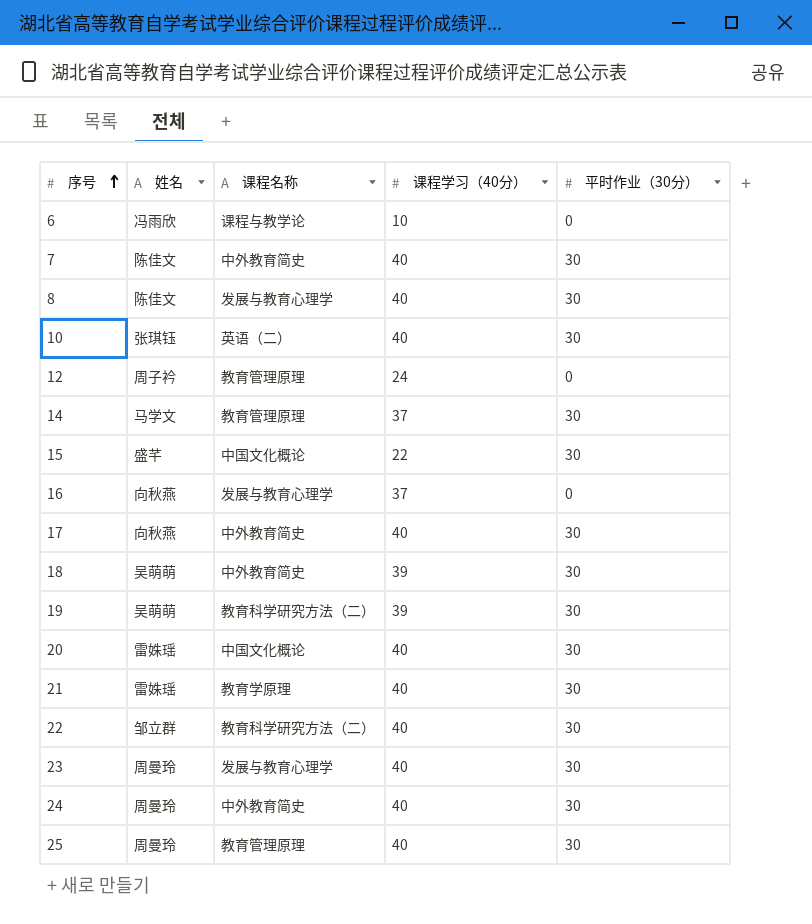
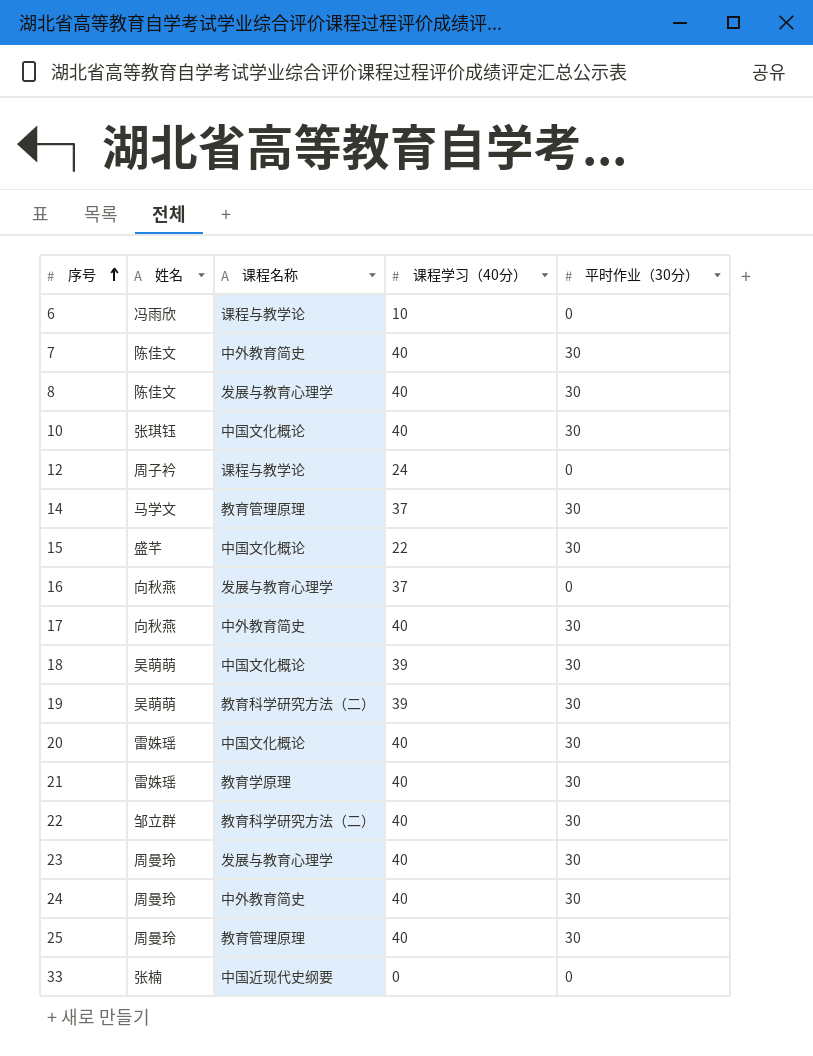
10 | 课程名称: 英语（二） -> 中国文化概论
12 | 课程名称: 教育管理原理 -> 课程与教学论
18 | 课程名称: 中外教育简史 -> 中国文化概论
row 33: none -> 张楠 | 中国近现代史纲要 | 0 | 0

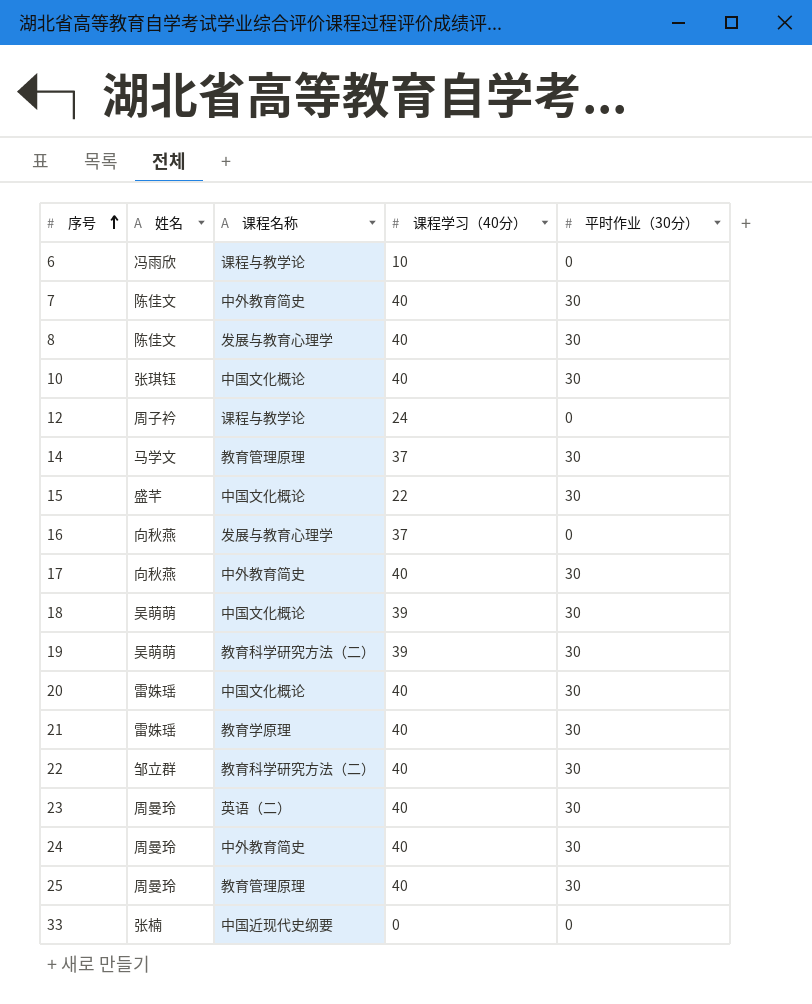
23 | 课程名称: 发展与教育心理学 -> 英语（二）

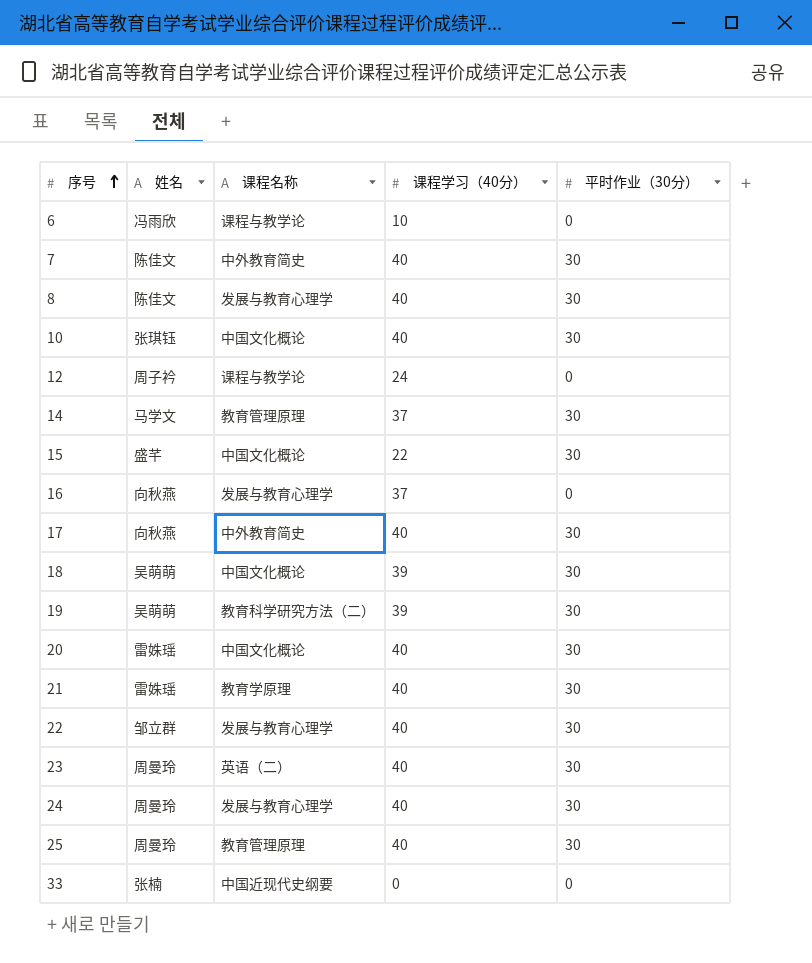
22 | 课程名称: 教育科学研究方法（二） -> 发展与教育心理学
24 | 课程名称: 中外教育简史 -> 发展与教育心理学

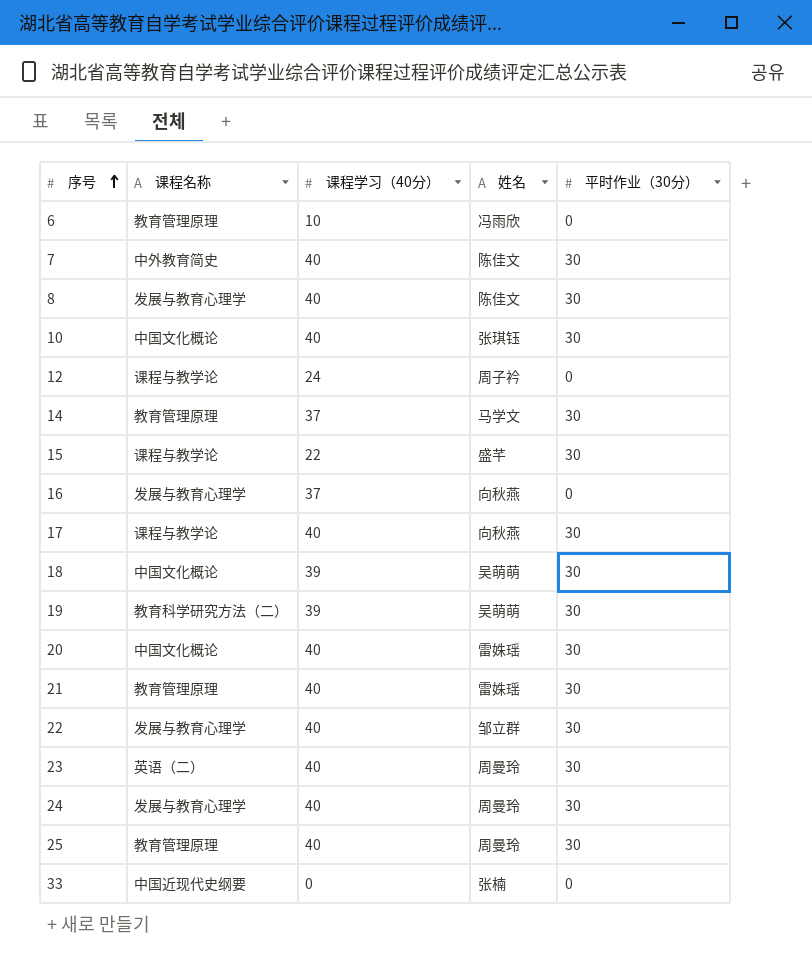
column 姓名 | position: 2 -> 4
6 | 课程名称: 课程与教学论 -> 教育管理原理
15 | 课程名称: 中国文化概论 -> 课程与教学论
17 | 课程名称: 中外教育简史 -> 课程与教学论
21 | 课程名称: 教育学原理 -> 教育管理原理

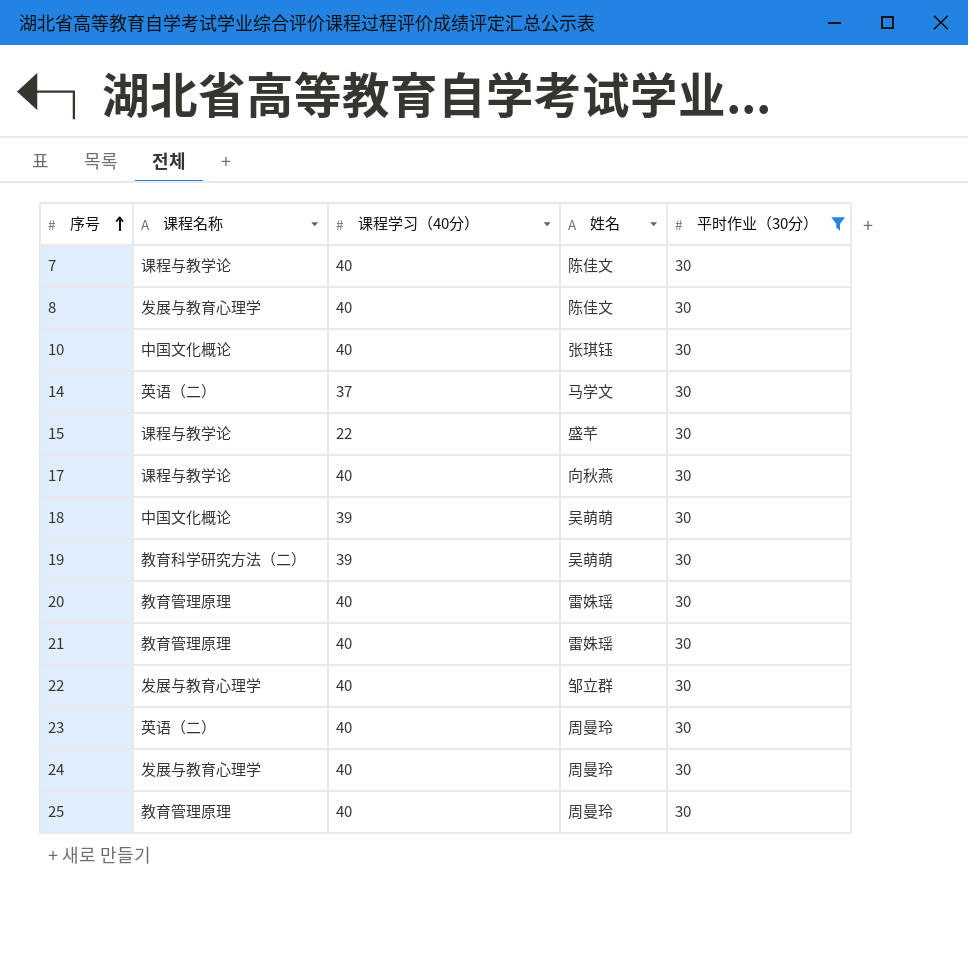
filter: none -> 平时作业（30分） = 30
7 | 课程名称: 中外教育简史 -> 课程与教学论
14 | 课程名称: 教育管理原理 -> 英语（二）
20 | 课程名称: 中国文化概论 -> 教育管理原理

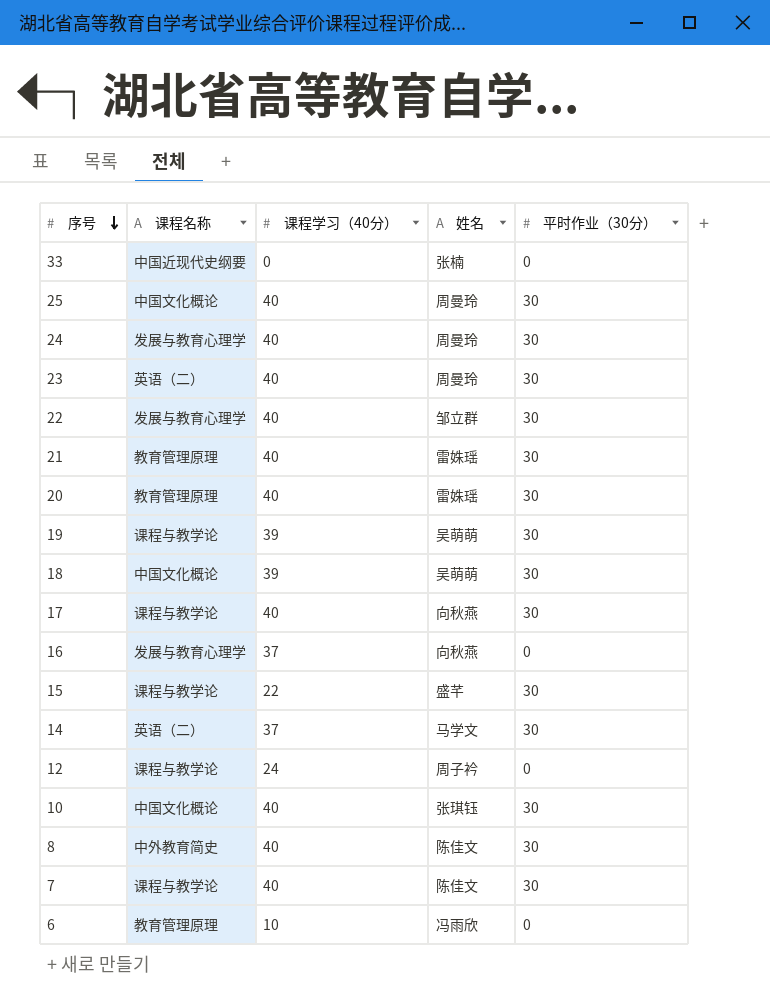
filter: 平时作业（30分） = 30 -> none
row order: 序号 ascending -> 序号 descending
25 | 课程名称: 教育管理原理 -> 中国文化概论
19 | 课程名称: 教育科学研究方法（二） -> 课程与教学论
8 | 课程名称: 发展与教育心理学 -> 中外教育简史

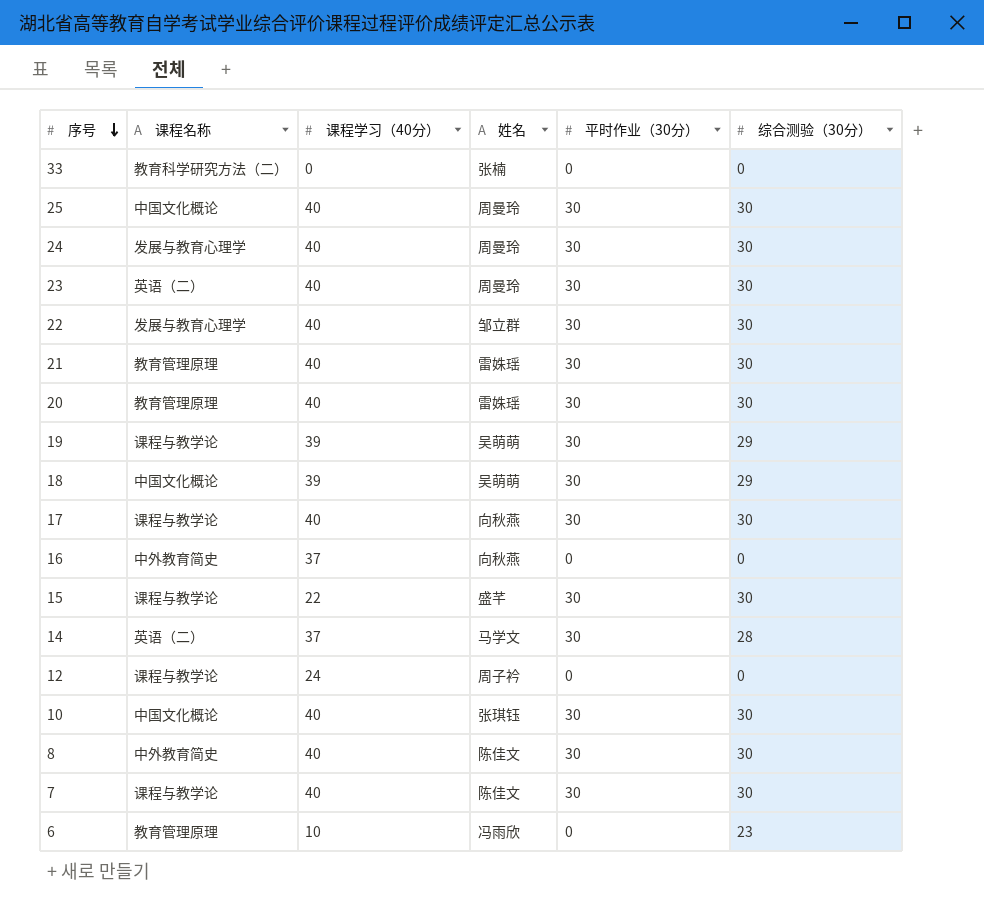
column 综合测验（30分） | position: none -> 6
33 | 课程名称: 中国近现代史纲要 -> 教育科学研究方法（二）
16 | 课程名称: 发展与教育心理学 -> 中外教育简史

